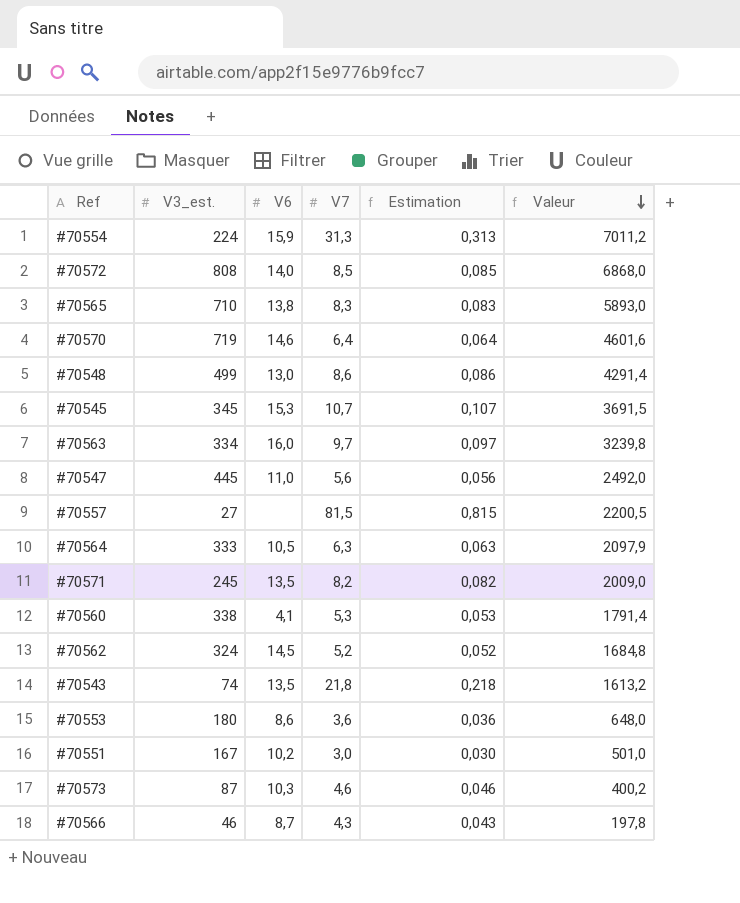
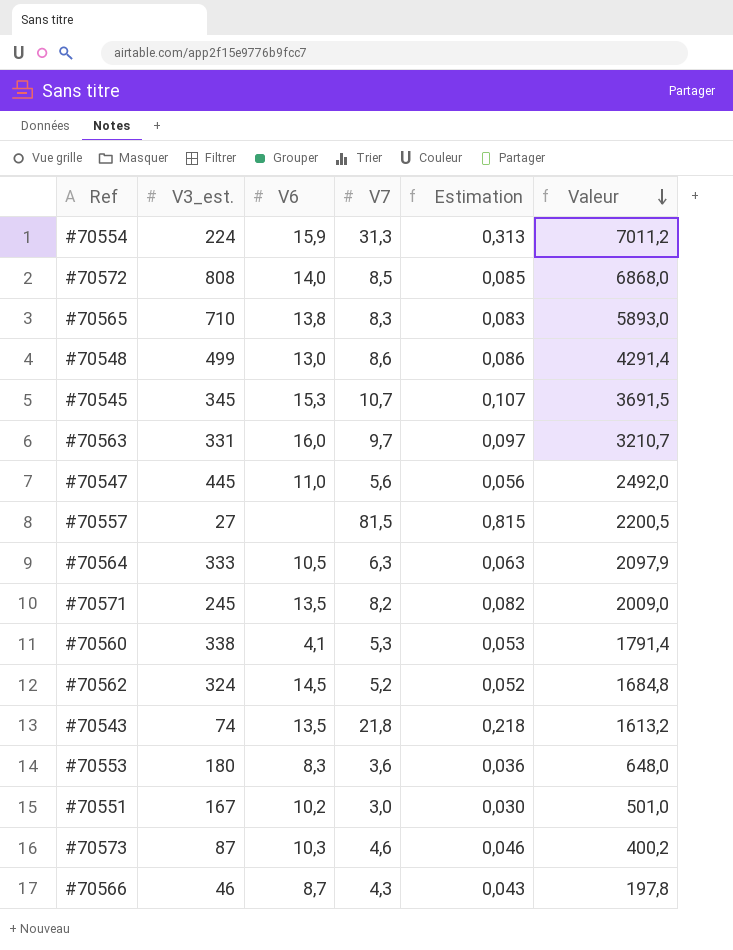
row #70570: 719 | 14,6 | 6,4 | 0,064 | 4601,6 -> none
#70563 | V3_est.: 334 -> 331
#70563 | Valeur: 3239,8 -> 3210,7
#70553 | V6: 8,6 -> 8,3

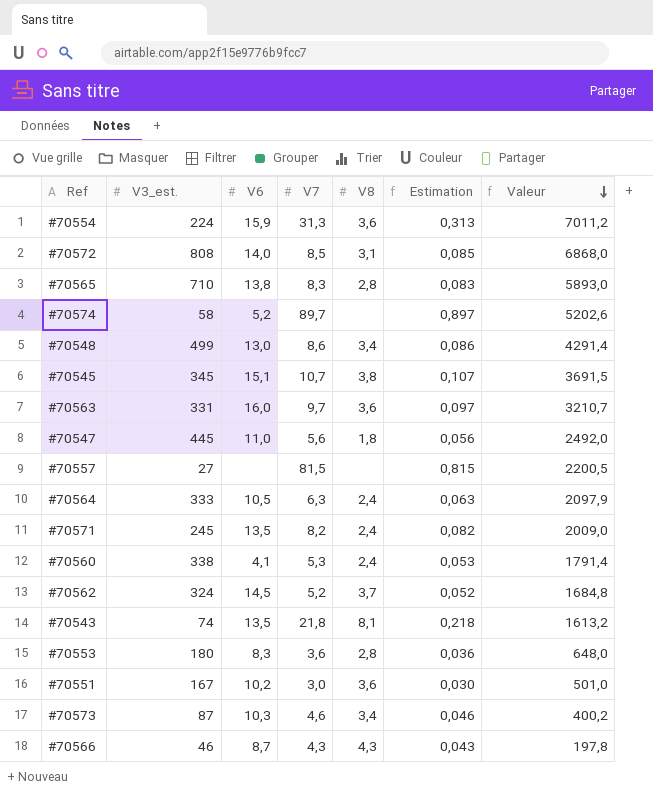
column V8 | position: none -> 5
row #70574: none -> 58 | 5,2 | 89,7 | none | 0,897 | 5202,6
#70545 | V6: 15,3 -> 15,1

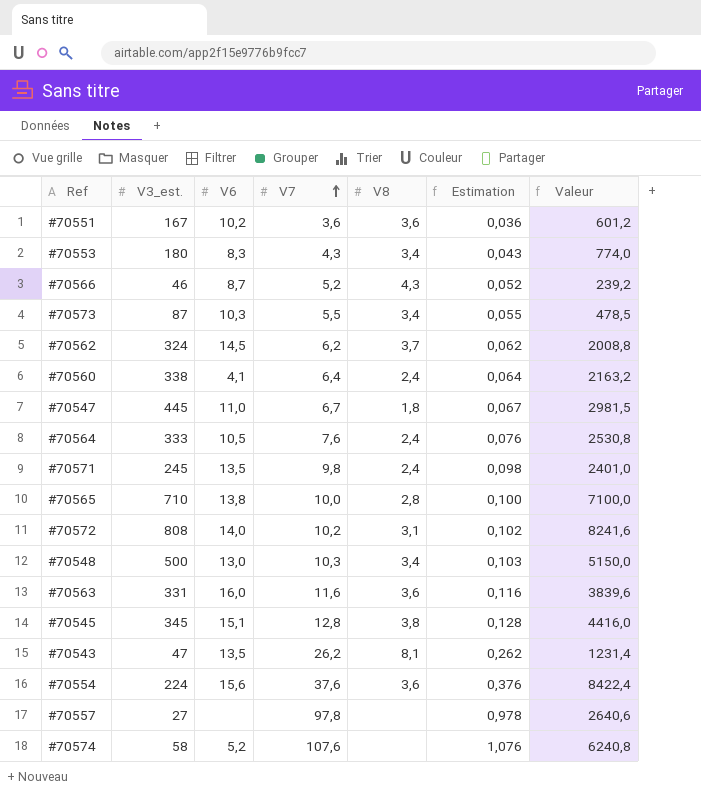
row order: Valeur descending -> V7 ascending
#70551 | V7: 3,0 -> 3,6
#70551 | Estimation: 0,030 -> 0,036
#70551 | Valeur: 501,0 -> 601,2
#70553 | V7: 3,6 -> 4,3
#70553 | V8: 2,8 -> 3,4
#70553 | Estimation: 0,036 -> 0,043
#70553 | Valeur: 648,0 -> 774,0
#70566 | V7: 4,3 -> 5,2
#70566 | Estimation: 0,043 -> 0,052
#70566 | Valeur: 197,8 -> 239,2
#70573 | V7: 4,6 -> 5,5
#70573 | Estimation: 0,046 -> 0,055
#70573 | Valeur: 400,2 -> 478,5
#70562 | V7: 5,2 -> 6,2
#70562 | Estimation: 0,052 -> 0,062
#70562 | Valeur: 1684,8 -> 2008,8
#70560 | V7: 5,3 -> 6,4
#70560 | Estimation: 0,053 -> 0,064
#70560 | Valeur: 1791,4 -> 2163,2
#70547 | V7: 5,6 -> 6,7
#70547 | Estimation: 0,056 -> 0,067
#70547 | Valeur: 2492,0 -> 2981,5
#70564 | V7: 6,3 -> 7,6
#70564 | Estimation: 0,063 -> 0,076
#70564 | Valeur: 2097,9 -> 2530,8
#70571 | V7: 8,2 -> 9,8
#70571 | Estimation: 0,082 -> 0,098
#70571 | Valeur: 2009,0 -> 2401,0
#70565 | V7: 8,3 -> 10,0
#70565 | Estimation: 0,083 -> 0,100
#70565 | Valeur: 5893,0 -> 7100,0
#70572 | V7: 8,5 -> 10,2
#70572 | Estimation: 0,085 -> 0,102
#70572 | Valeur: 6868,0 -> 8241,6
#70548 | V3_est.: 499 -> 500
#70548 | V7: 8,6 -> 10,3
#70548 | Estimation: 0,086 -> 0,103
#70548 | Valeur: 4291,4 -> 5150,0
#70563 | V7: 9,7 -> 11,6
#70563 | Estimation: 0,097 -> 0,116
#70563 | Valeur: 3210,7 -> 3839,6
#70545 | V7: 10,7 -> 12,8
#70545 | Estimation: 0,107 -> 0,128
#70545 | Valeur: 3691,5 -> 4416,0
#70543 | V3_est.: 74 -> 47
#70543 | V7: 21,8 -> 26,2
#70543 | Estimation: 0,218 -> 0,262
#70543 | Valeur: 1613,2 -> 1231,4
#70554 | V6: 15,9 -> 15,6
#70554 | V7: 31,3 -> 37,6
#70554 | Estimation: 0,313 -> 0,376
#70554 | Valeur: 7011,2 -> 8422,4
#70557 | V7: 81,5 -> 97,8
#70557 | Estimation: 0,815 -> 0,978
#70557 | Valeur: 2200,5 -> 2640,6
#70574 | V7: 89,7 -> 107,6
#70574 | Estimation: 0,897 -> 1,076
#70574 | Valeur: 5202,6 -> 6240,8

